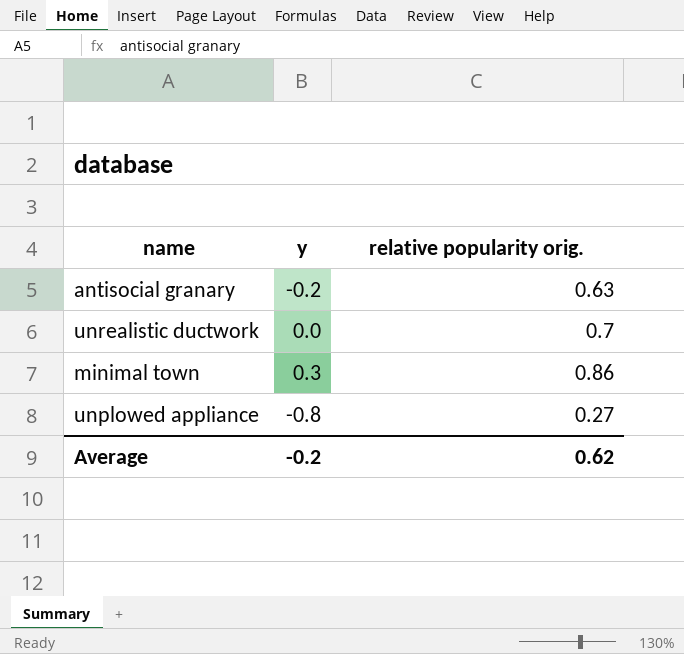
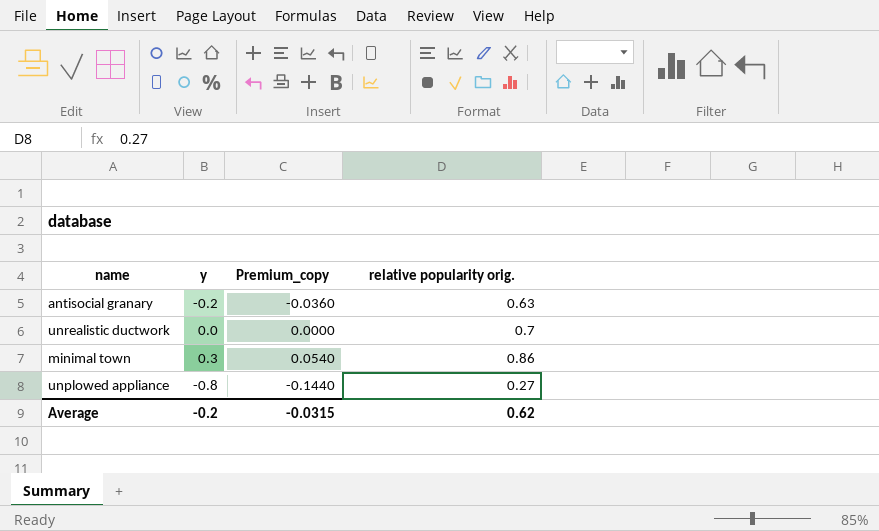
column Premium_copy | formula: none -> [y] * 0.18

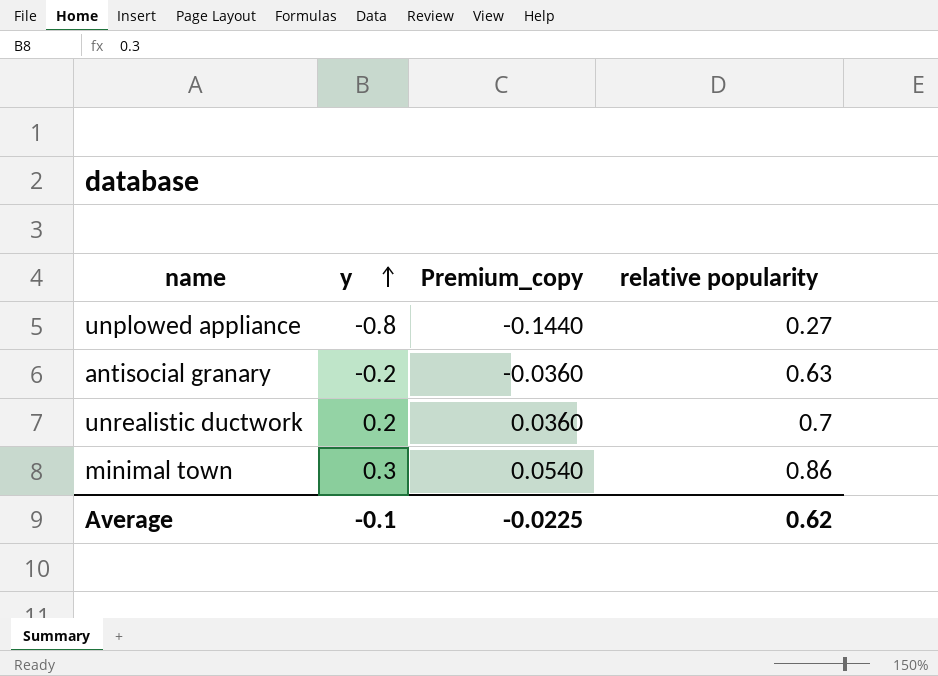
row order: none -> y ascending
column name: relative popularity orig. -> relative popularity
unrealistic ductwork | y: 0.0 -> 0.2
unrealistic ductwork | Premium_copy: 0.0000 -> 0.0360
Average | y: -0.2 -> -0.1
Average | Premium_copy: -0.0315 -> -0.0225

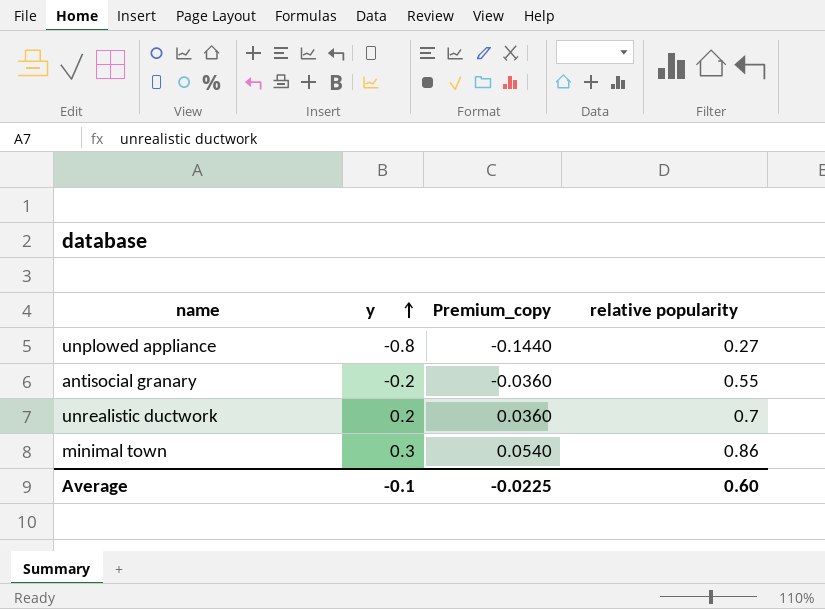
antisocial granary | relative popularity: 0.63 -> 0.55
Average | relative popularity: 0.62 -> 0.60

